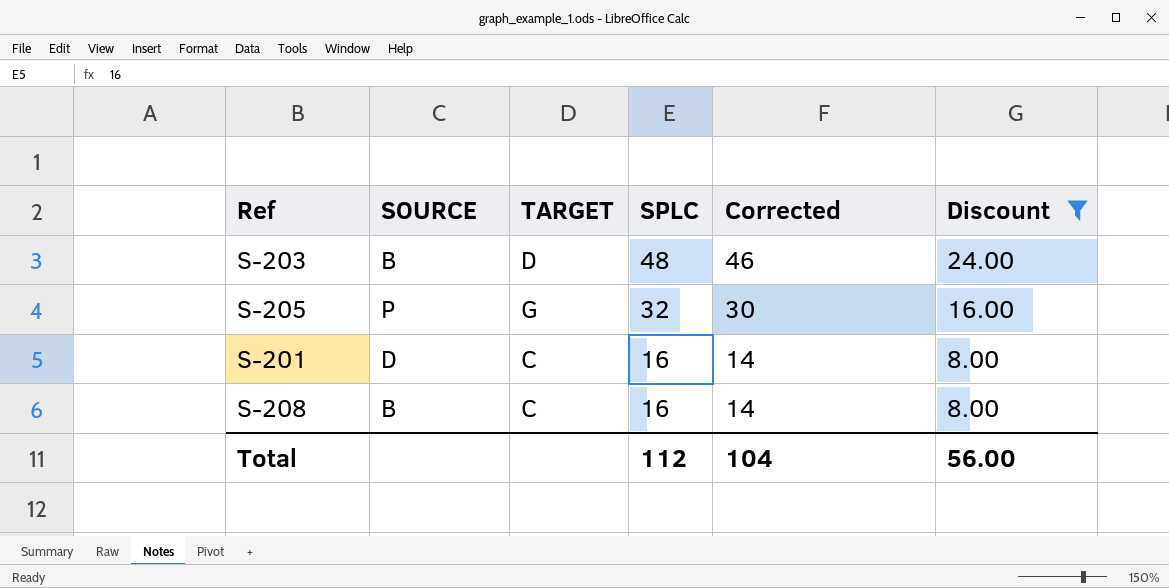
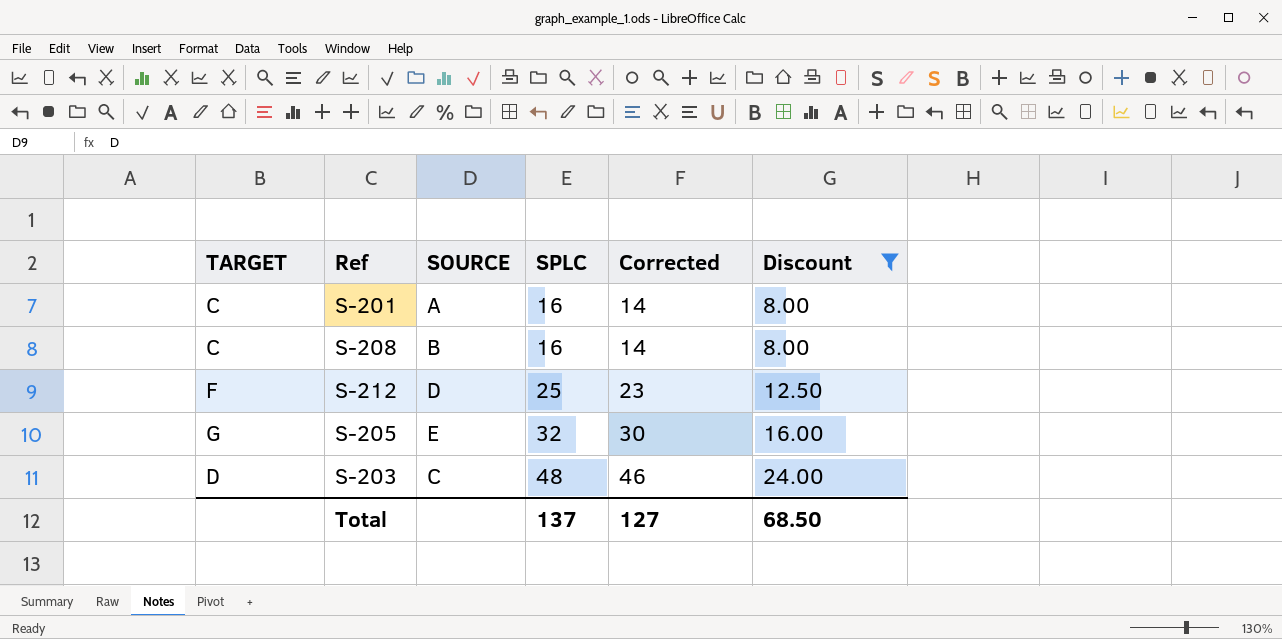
row order: SPLC descending -> SPLC ascending
column TARGET | position: 3 -> 1
S-201 | SOURCE: D -> A
row S-212: none -> F | D | 25 | 23 | 12.50
S-205 | SOURCE: P -> E
S-203 | SOURCE: B -> C
Total | SPLC: 112 -> 137
Total | Corrected: 104 -> 127
Total | Discount: 56.00 -> 68.50

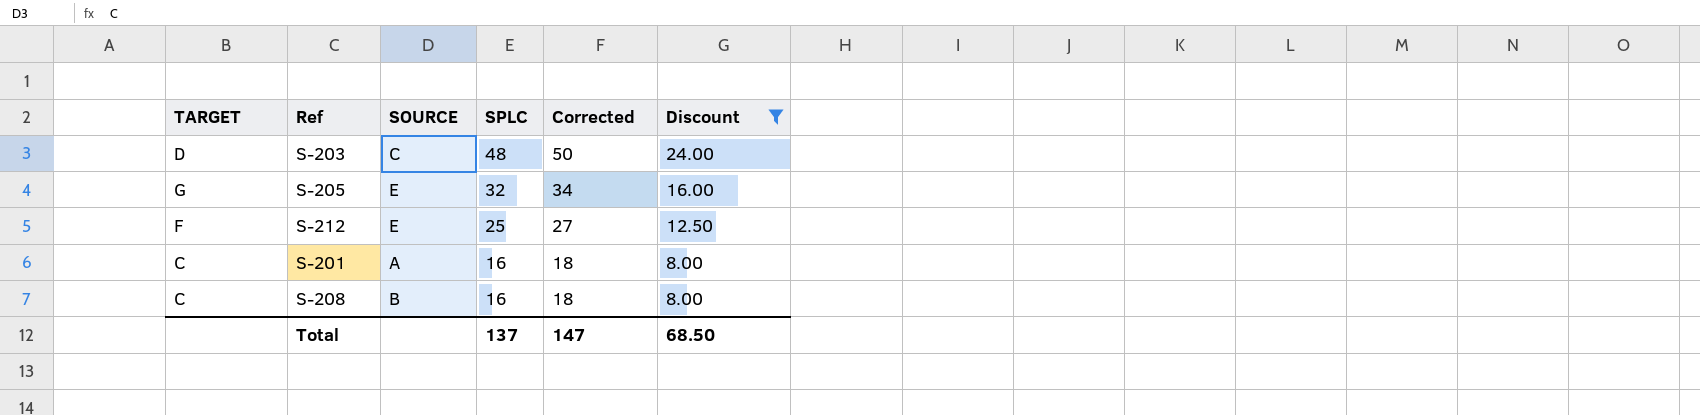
row order: SPLC ascending -> SPLC descending
column Corrected | formula: [SPLC] - 2 -> [SPLC] + 2
S-212 | SOURCE: D -> E
Total | Corrected: 127 -> 147

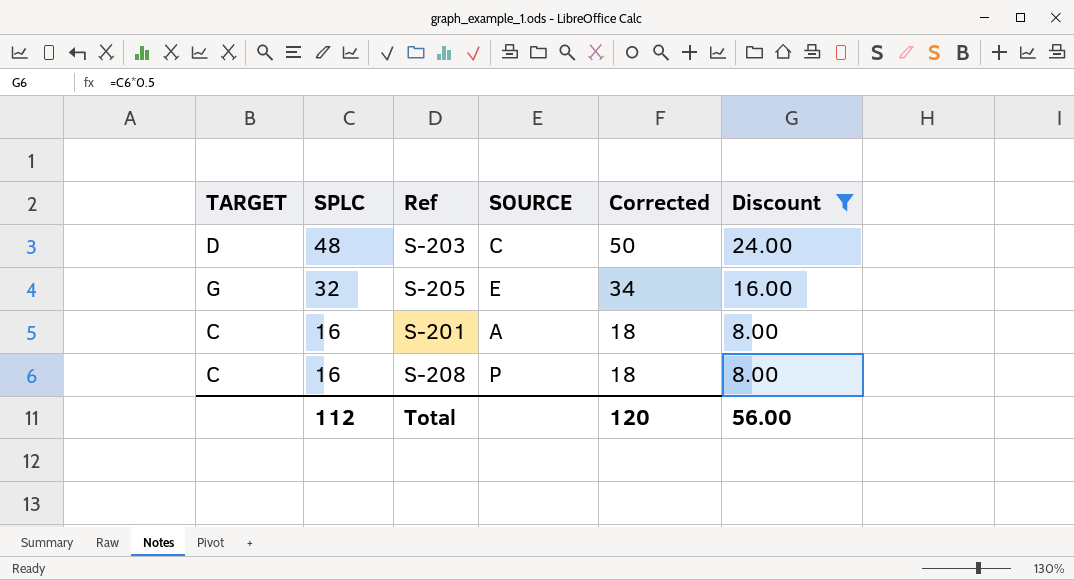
column SPLC | position: 4 -> 2
row S-212: F | E | 25 | 27 | 12.50 -> none
S-208 | SOURCE: B -> P
Total | SPLC: 137 -> 112
Total | Corrected: 147 -> 120
Total | Discount: 68.50 -> 56.00

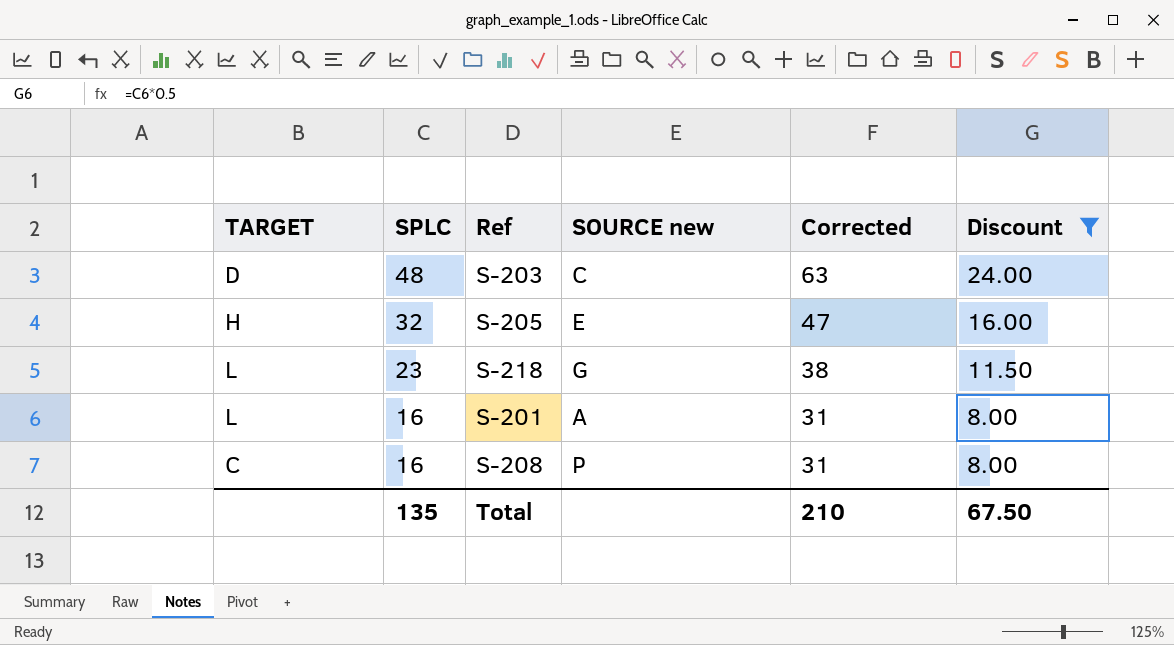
column name: SOURCE -> SOURCE new
column Corrected | formula: [SPLC] + 2 -> [SPLC] + 15
S-205 | TARGET: G -> H
row S-218: none -> L | 23 | G | 38 | 11.50
S-201 | TARGET: C -> L
Total | SPLC: 112 -> 135
Total | Corrected: 120 -> 210
Total | Discount: 56.00 -> 67.50

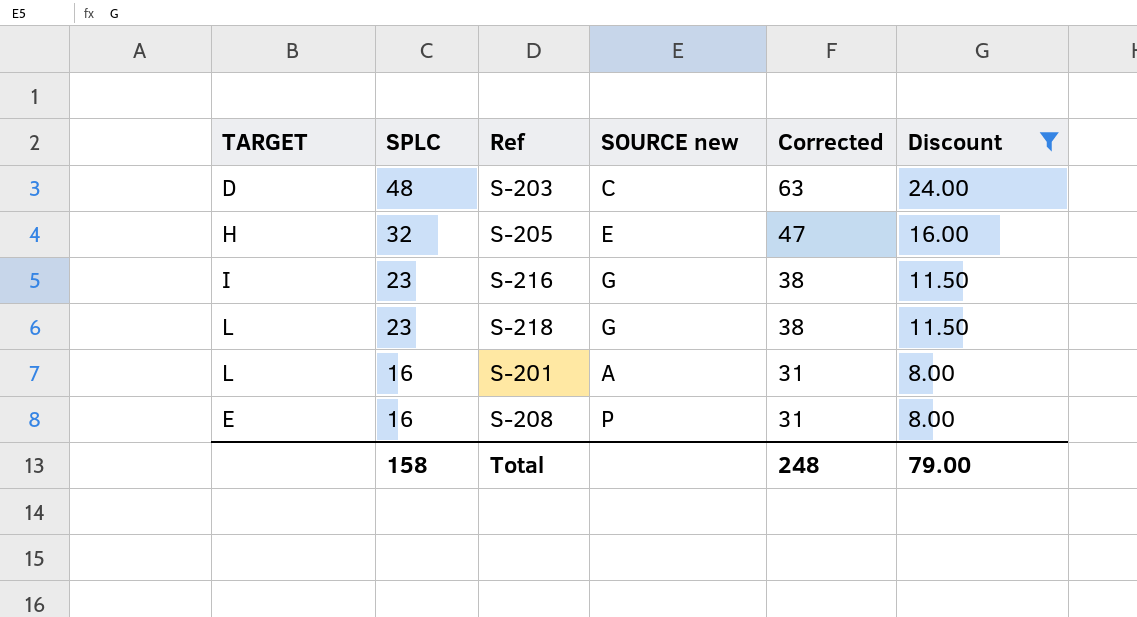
row S-216: none -> I | 23 | G | 38 | 11.50
S-208 | TARGET: C -> E
Total | SPLC: 135 -> 158
Total | Corrected: 210 -> 248
Total | Discount: 67.50 -> 79.00

